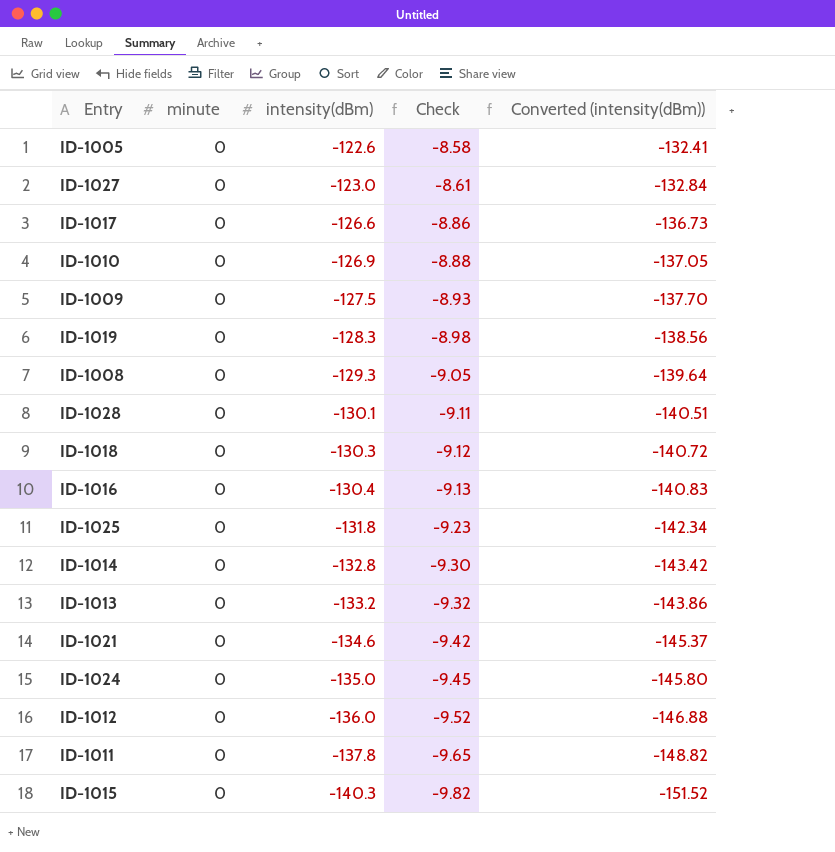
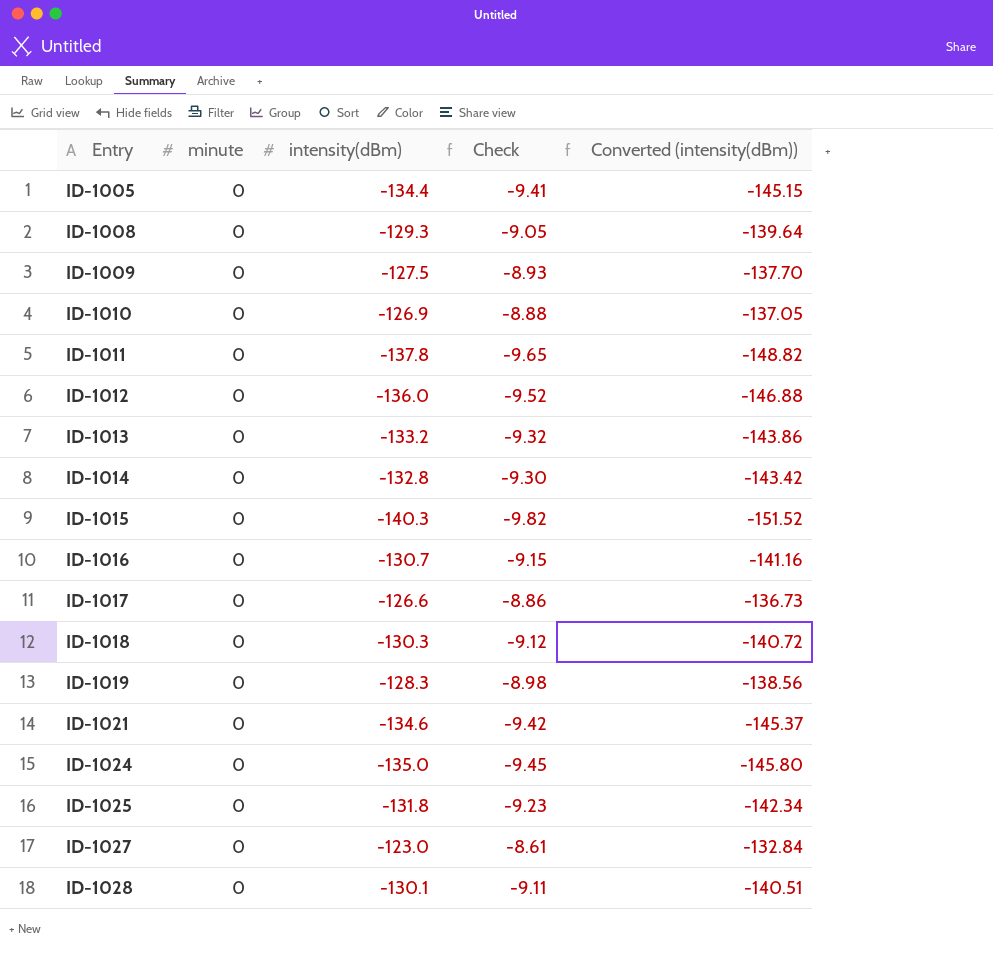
row order: intensity(dBm) descending -> Entry ascending
ID-1005 | intensity(dBm): -122.6 -> -134.4
ID-1005 | Check: -8.58 -> -9.41
ID-1005 | Converted (intensity(dBm)): -132.41 -> -145.15
ID-1016 | intensity(dBm): -130.4 -> -130.7
ID-1016 | Check: -9.13 -> -9.15
ID-1016 | Converted (intensity(dBm)): -140.83 -> -141.16

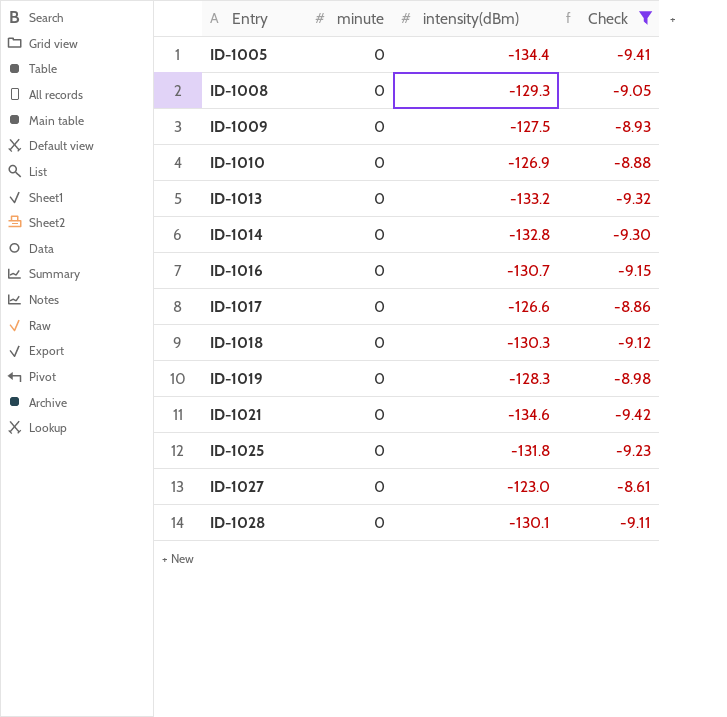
filter: none -> Check >= -9.42
column Converted (intensity(dBm)) | formula: [intensity(dBm)] * 1.08 -> none

